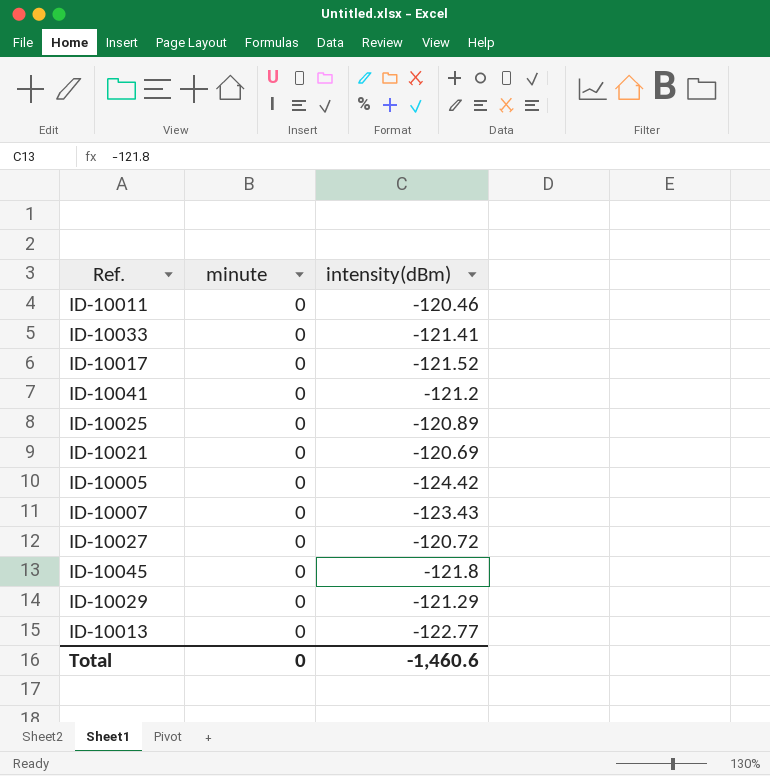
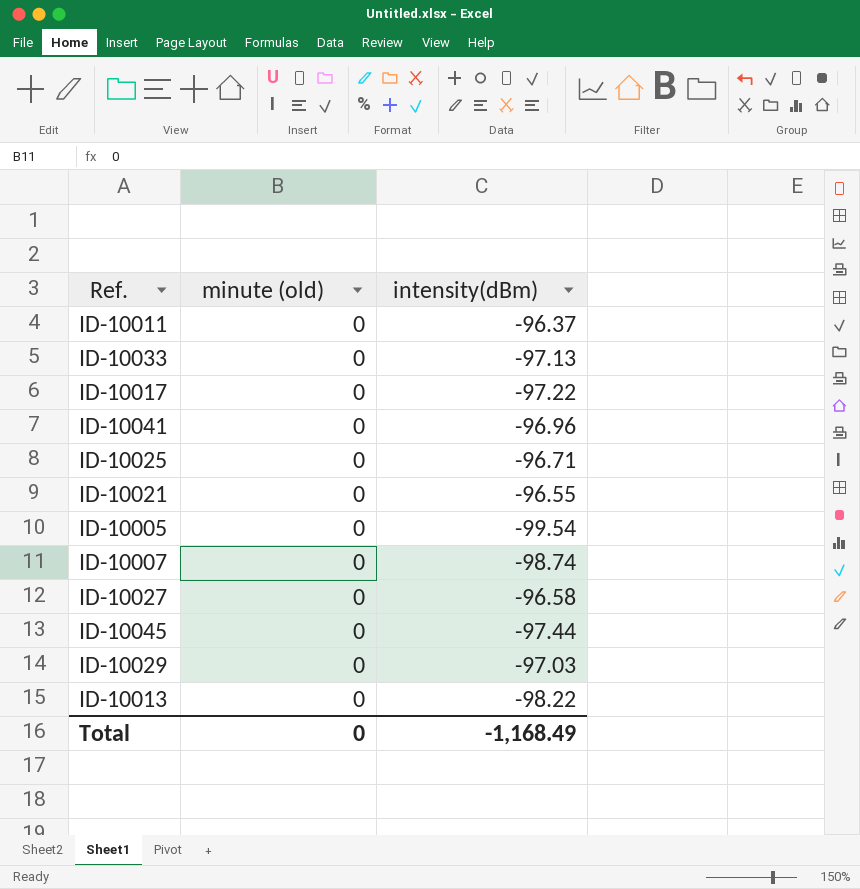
column name: minute -> minute (old)
ID-10011 | intensity(dBm): -120.46 -> -96.37
ID-10033 | intensity(dBm): -121.41 -> -97.13
ID-10017 | intensity(dBm): -121.52 -> -97.22
ID-10041 | intensity(dBm): -121.2 -> -96.96
ID-10025 | intensity(dBm): -120.89 -> -96.71
ID-10021 | intensity(dBm): -120.69 -> -96.55
ID-10005 | intensity(dBm): -124.42 -> -99.54
ID-10007 | intensity(dBm): -123.43 -> -98.74
ID-10027 | intensity(dBm): -120.72 -> -96.58
ID-10045 | intensity(dBm): -121.8 -> -97.44
ID-10029 | intensity(dBm): -121.29 -> -97.03
ID-10013 | intensity(dBm): -122.77 -> -98.22
Total | intensity(dBm): -1,460.6 -> -1,168.49

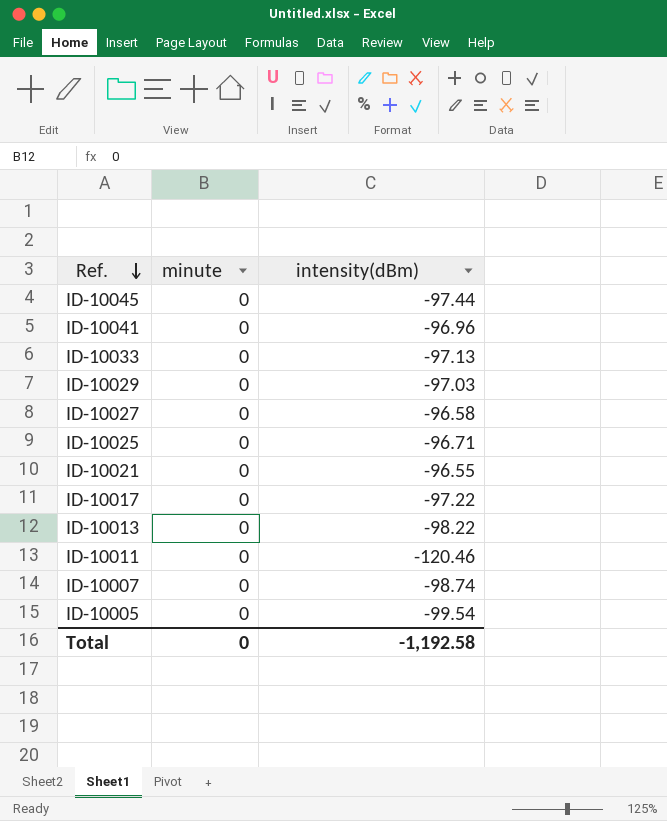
row order: none -> Ref. descending
column name: minute (old) -> minute
ID-10011 | intensity(dBm): -96.37 -> -120.46
Total | intensity(dBm): -1,168.49 -> -1,192.58

